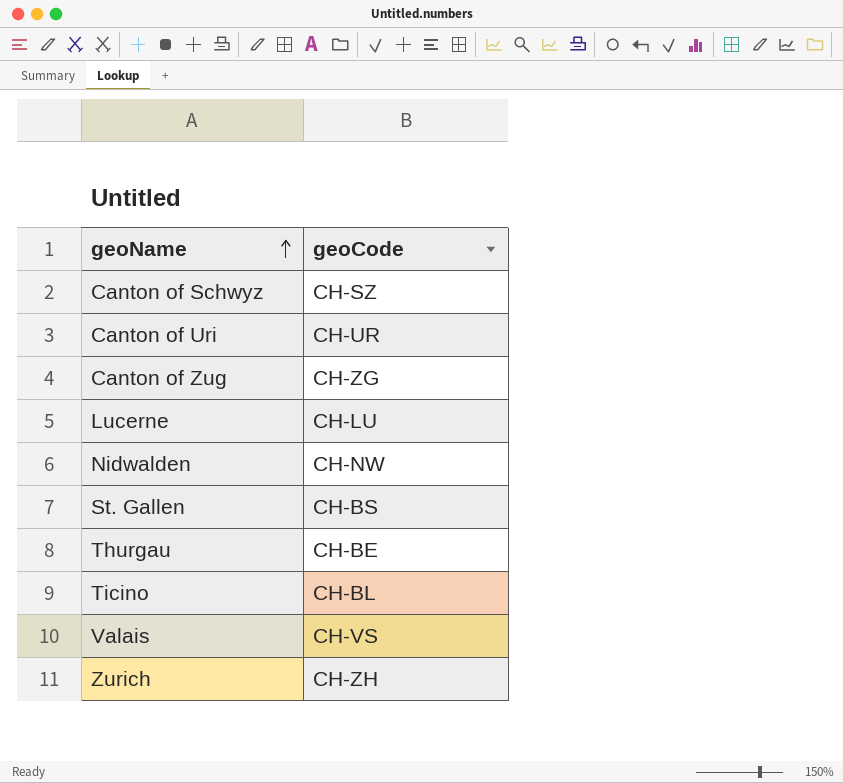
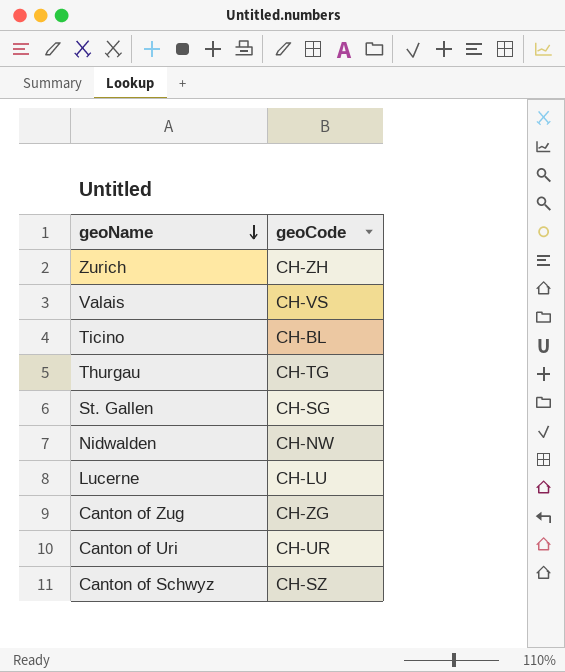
row order: geoName ascending -> geoName descending
Thurgau | geoCode: CH-BE -> CH-TG
St. Gallen | geoCode: CH-BS -> CH-SG

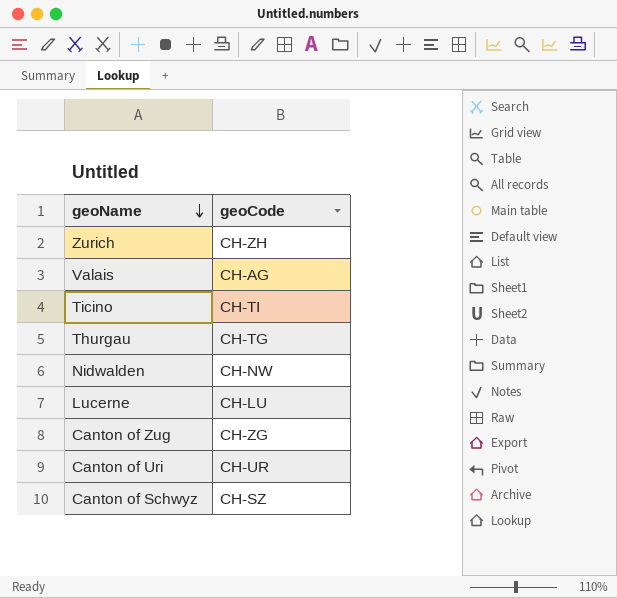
row St. Gallen: CH-SG -> none
Valais | geoCode: CH-VS -> CH-AG
Ticino | geoCode: CH-BL -> CH-TI

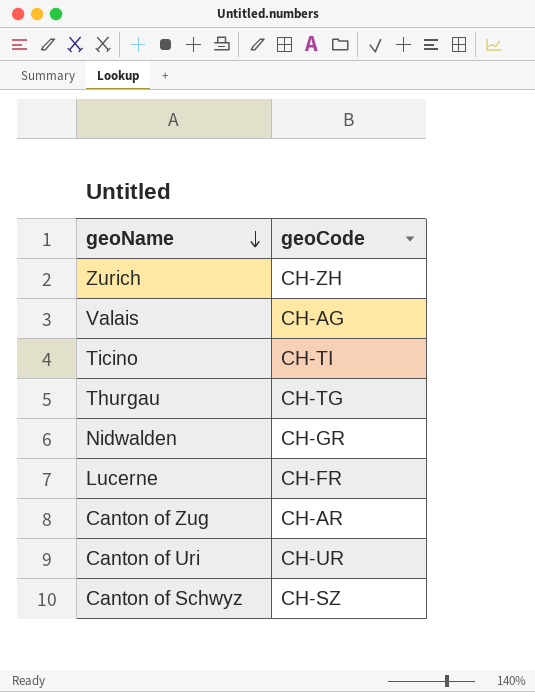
Nidwalden | geoCode: CH-NW -> CH-GR
Lucerne | geoCode: CH-LU -> CH-FR
Canton of Zug | geoCode: CH-ZG -> CH-AR

